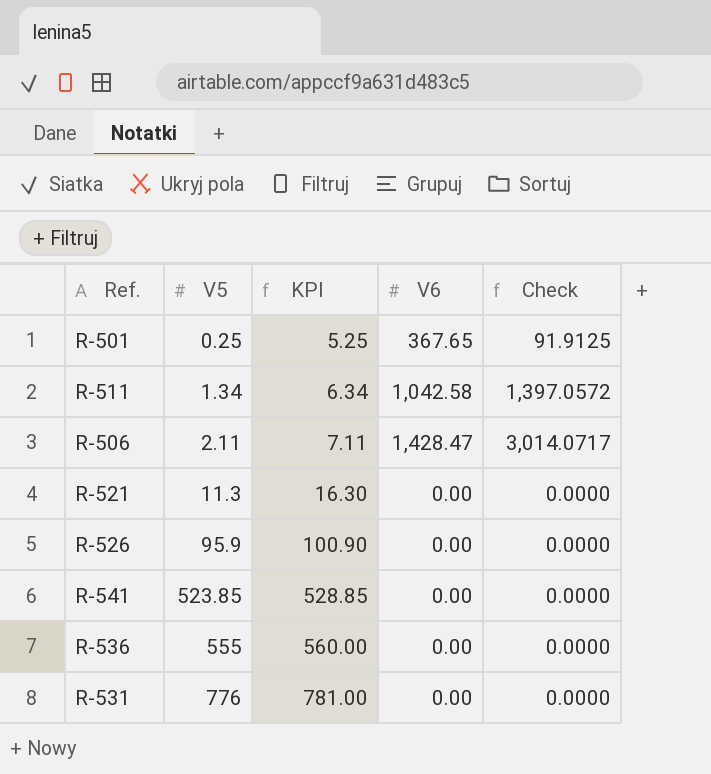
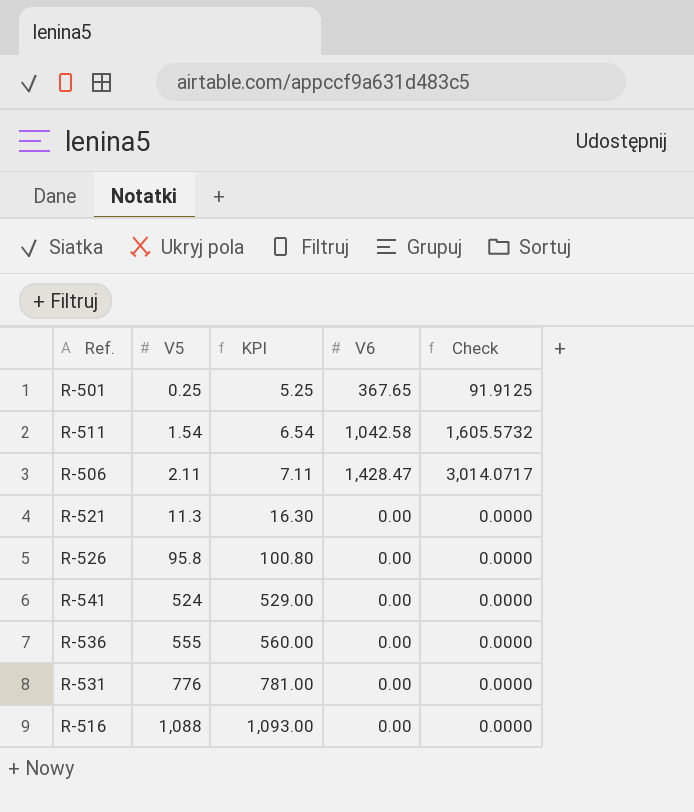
R-511 | V5: 1.34 -> 1.54
R-511 | KPI: 6.34 -> 6.54
R-511 | Check: 1,397.0572 -> 1,605.5732
R-526 | V5: 95.9 -> 95.8
R-526 | KPI: 100.90 -> 100.80
R-541 | V5: 523.85 -> 524
R-541 | KPI: 528.85 -> 529.00
row R-516: none -> 1,088 | 1,093.00 | 0.00 | 0.0000

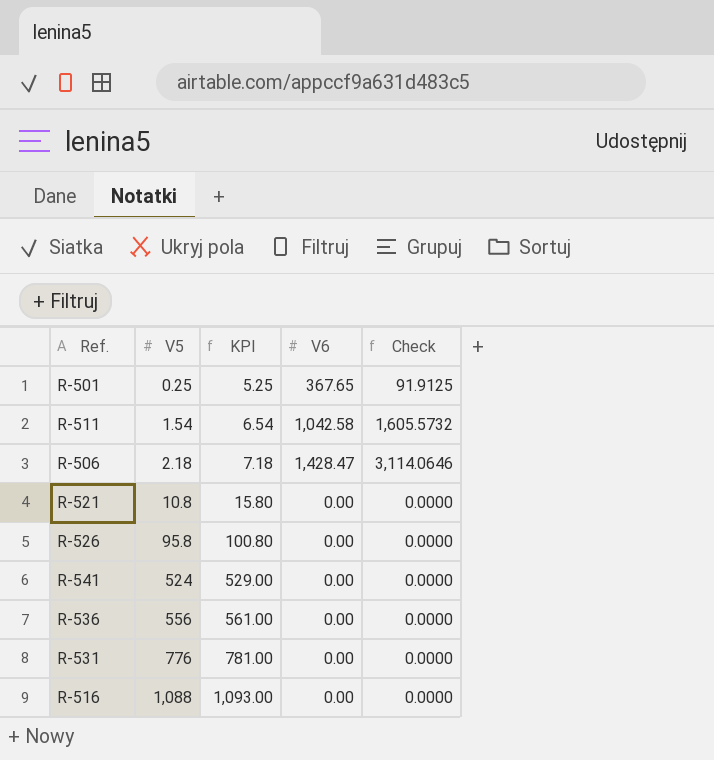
R-506 | V5: 2.11 -> 2.18
R-506 | KPI: 7.11 -> 7.18
R-506 | Check: 3,014.0717 -> 3,114.0646
R-521 | V5: 11.3 -> 10.8
R-521 | KPI: 16.30 -> 15.80
R-536 | V5: 555 -> 556
R-536 | KPI: 560.00 -> 561.00

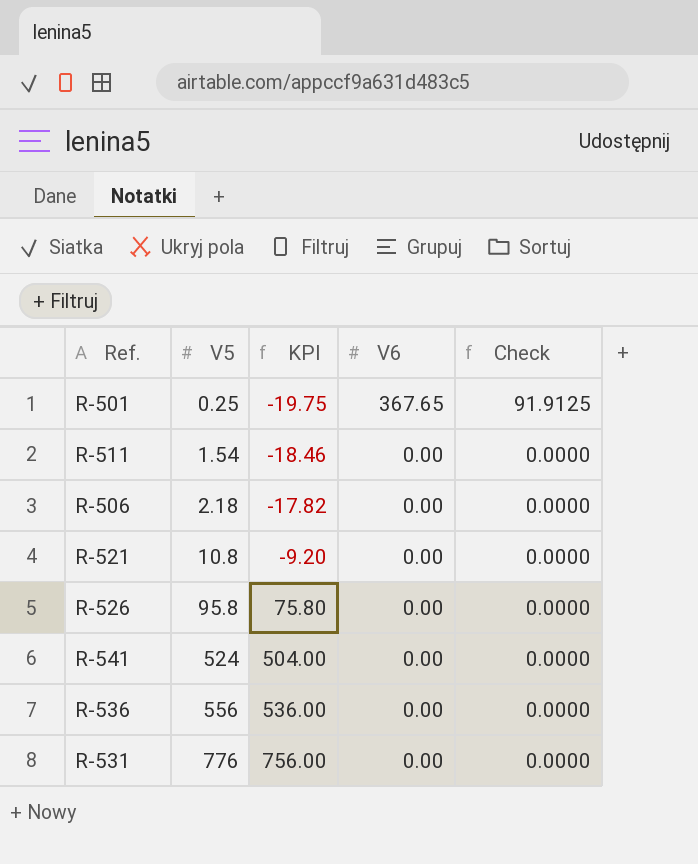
column KPI | formula: [V5] + 5 -> [V5] - 20
row R-516: 1,088 | 1,093.00 | 0.00 | 0.0000 -> none
R-511 | V6: 1,042.58 -> 0.00
R-511 | Check: 1,605.5732 -> 0.0000
R-506 | V6: 1,428.47 -> 0.00
R-506 | Check: 3,114.0646 -> 0.0000

